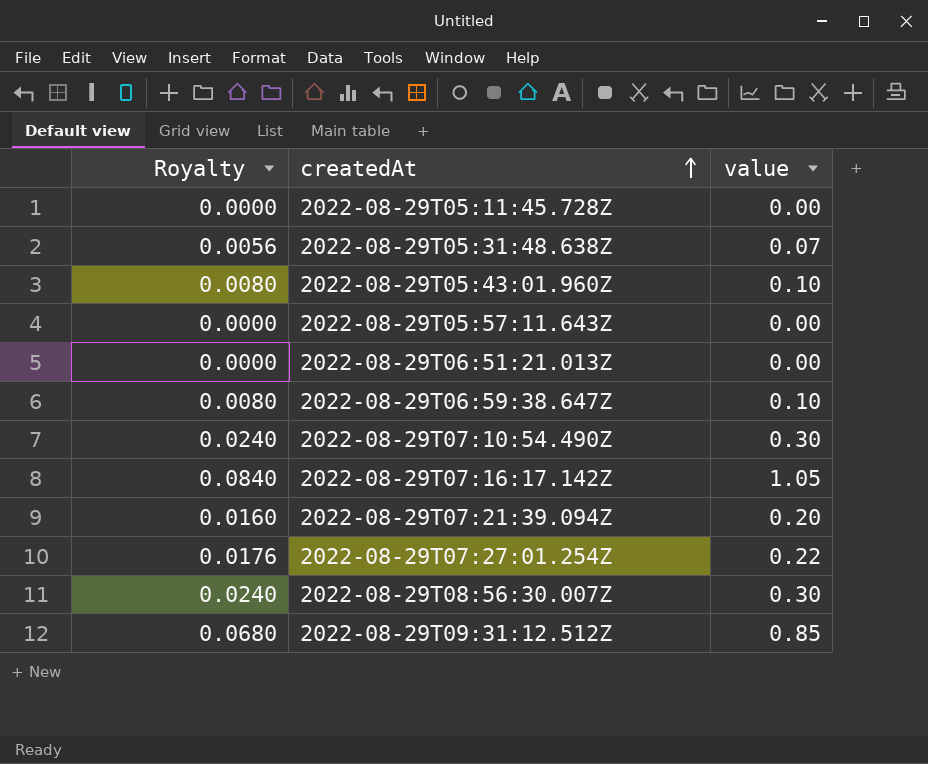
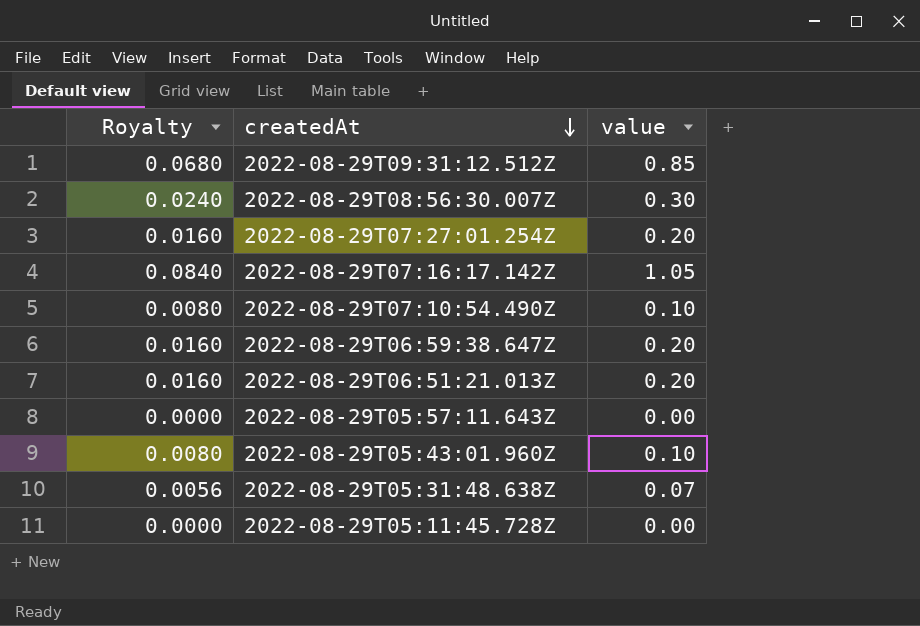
row order: createdAt ascending -> createdAt descending
row 2022-08-29T07:21:39.094Z: 0.0160 | 0.20 -> none
2022-08-29T07:27:01.254Z | Royalty: 0.0176 -> 0.0160
2022-08-29T07:27:01.254Z | value: 0.22 -> 0.20
2022-08-29T07:10:54.490Z | Royalty: 0.0240 -> 0.0080
2022-08-29T07:10:54.490Z | value: 0.30 -> 0.10
2022-08-29T06:59:38.647Z | Royalty: 0.0080 -> 0.0160
2022-08-29T06:59:38.647Z | value: 0.10 -> 0.20
2022-08-29T06:51:21.013Z | Royalty: 0.0000 -> 0.0160
2022-08-29T06:51:21.013Z | value: 0.00 -> 0.20

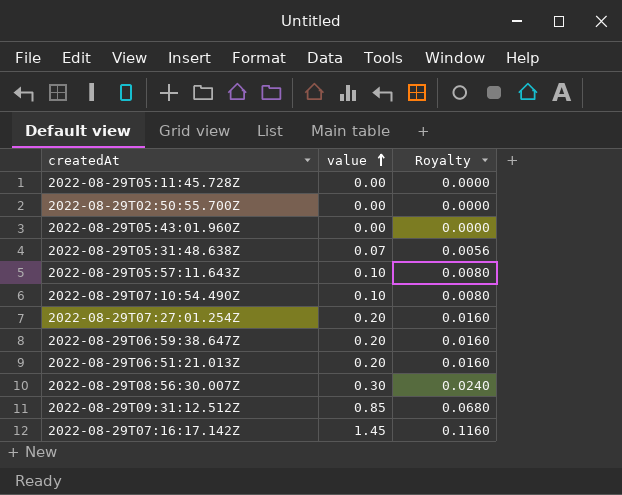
row order: createdAt descending -> value ascending
column Royalty | position: 1 -> 3
row 2022-08-29T02:50:55.700Z: none -> 0.00 | 0.0000
2022-08-29T05:43:01.960Z | value: 0.10 -> 0.00
2022-08-29T05:43:01.960Z | Royalty: 0.0080 -> 0.0000
2022-08-29T05:57:11.643Z | value: 0.00 -> 0.10
2022-08-29T05:57:11.643Z | Royalty: 0.0000 -> 0.0080
2022-08-29T07:16:17.142Z | value: 1.05 -> 1.45
2022-08-29T07:16:17.142Z | Royalty: 0.0840 -> 0.1160

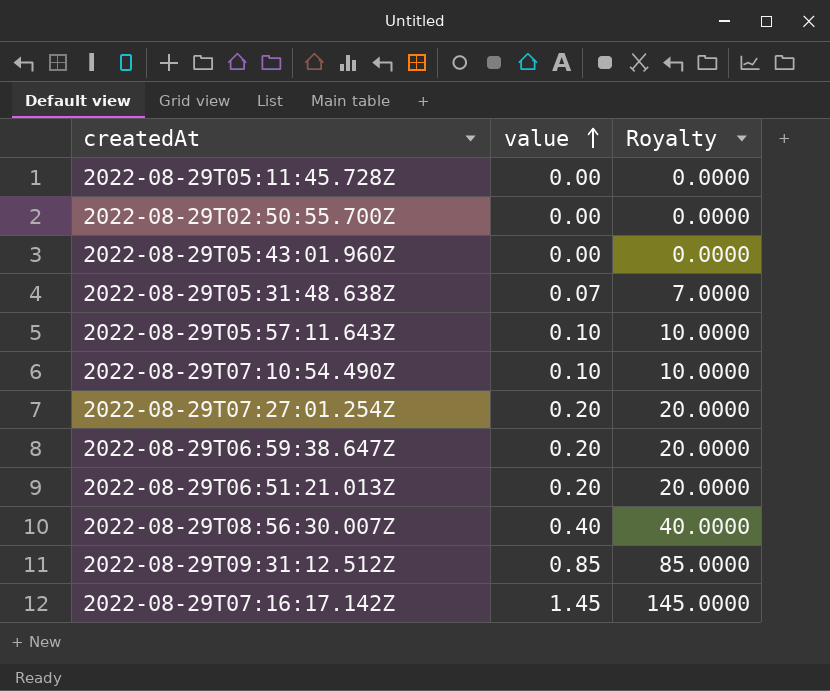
column Royalty | formula: [value] * 0.08 -> [value] * 100
2022-08-29T08:56:30.007Z | value: 0.30 -> 0.40

